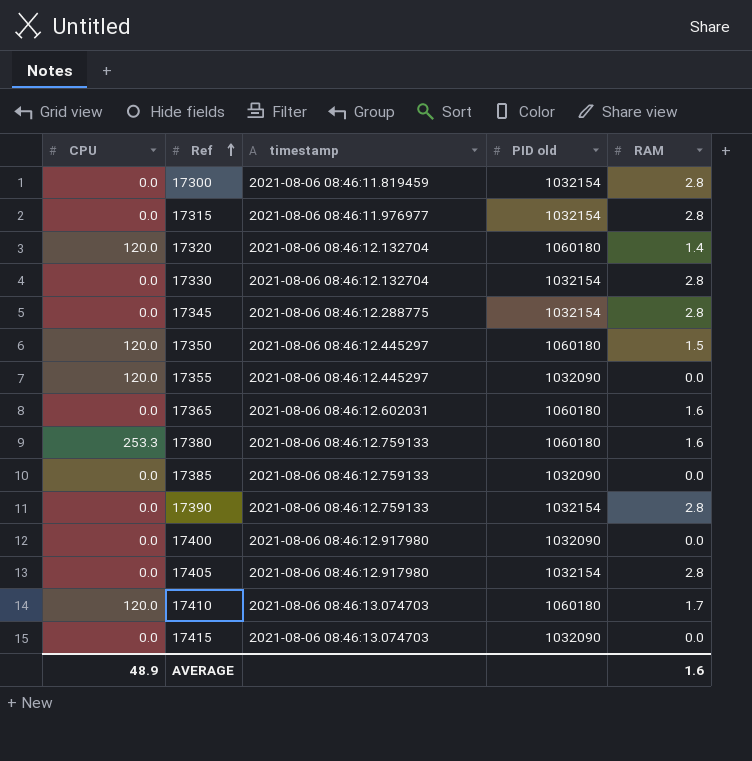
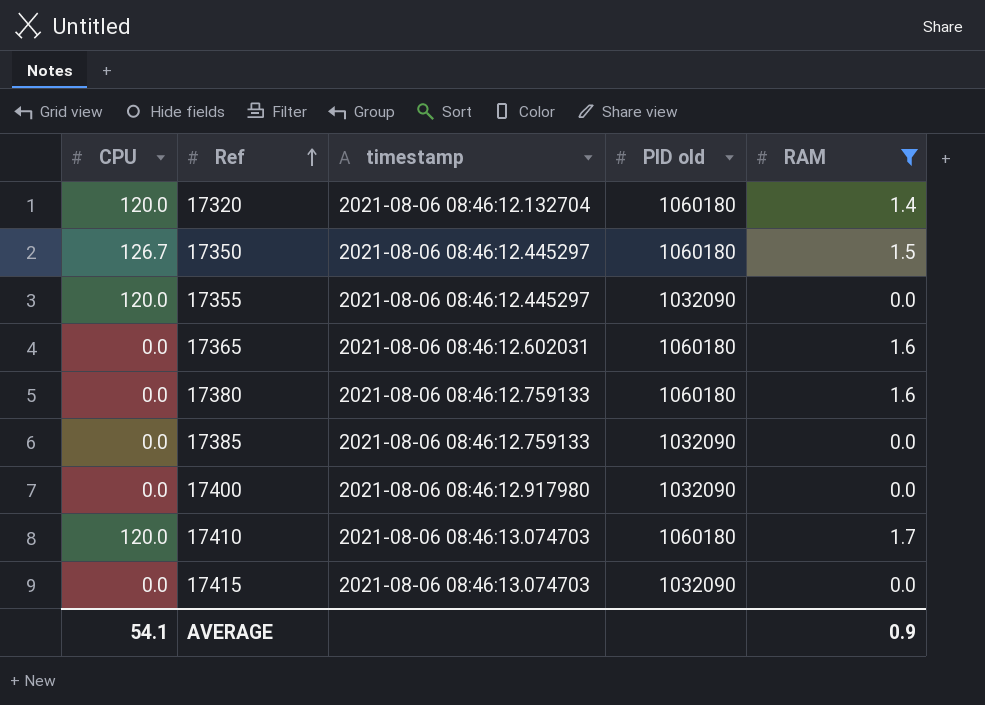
filter: none -> RAM != 2.8
17350 | CPU: 120.0 -> 126.7
17380 | CPU: 253.3 -> 0.0
AVERAGE | CPU: 48.9 -> 54.1
AVERAGE | RAM: 1.6 -> 0.9

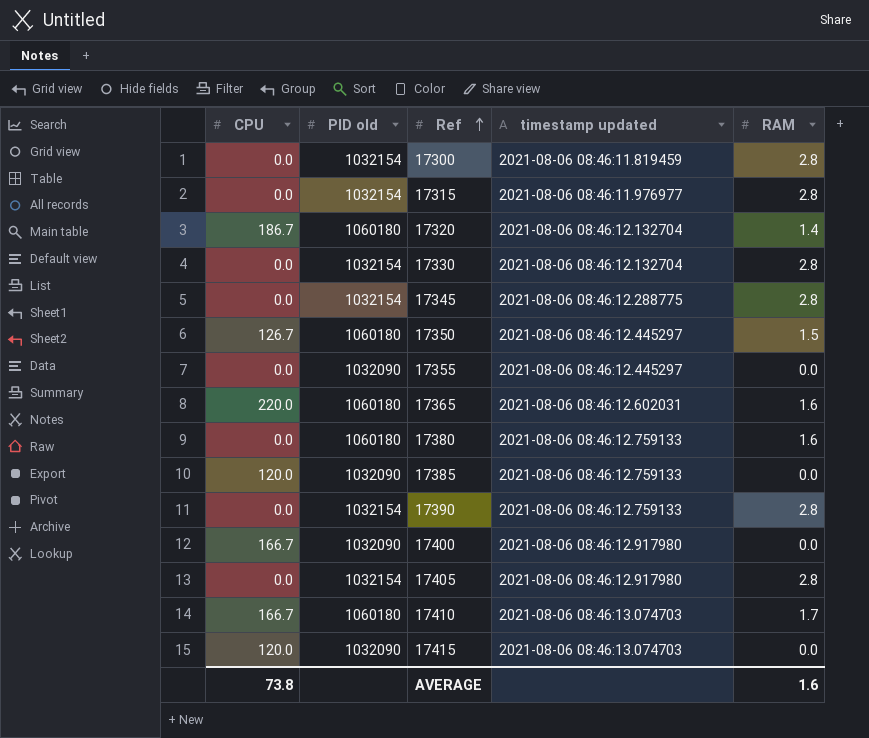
filter: RAM != 2.8 -> none
column PID old | position: 4 -> 2
column name: timestamp -> timestamp updated
17320 | CPU: 120.0 -> 186.7
17355 | CPU: 120.0 -> 0.0
17365 | CPU: 0.0 -> 220.0
17385 | CPU: 0.0 -> 120.0
17400 | CPU: 0.0 -> 166.7
17410 | CPU: 120.0 -> 166.7
17415 | CPU: 0.0 -> 120.0
AVERAGE | CPU: 54.1 -> 73.8
AVERAGE | RAM: 0.9 -> 1.6

